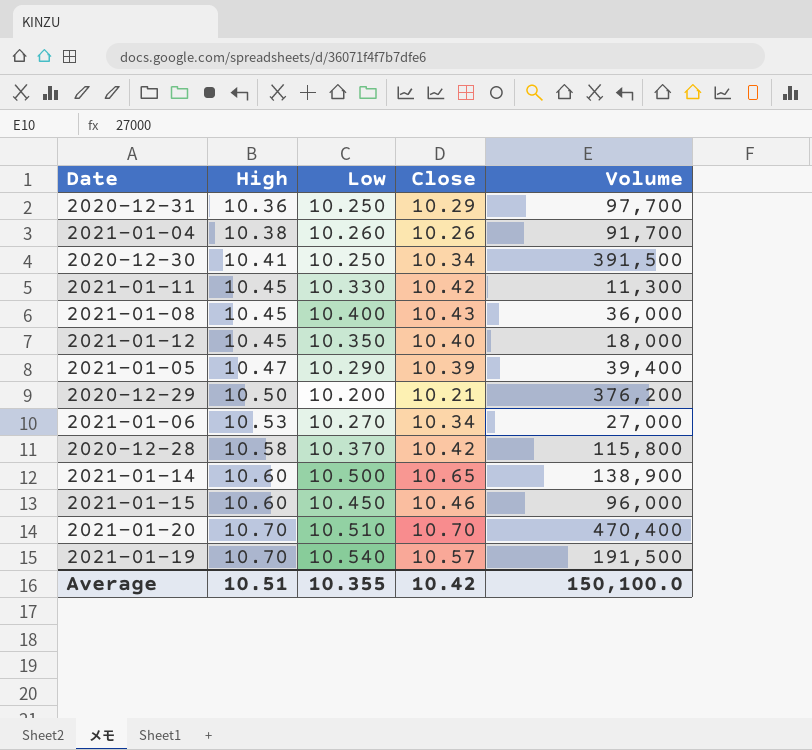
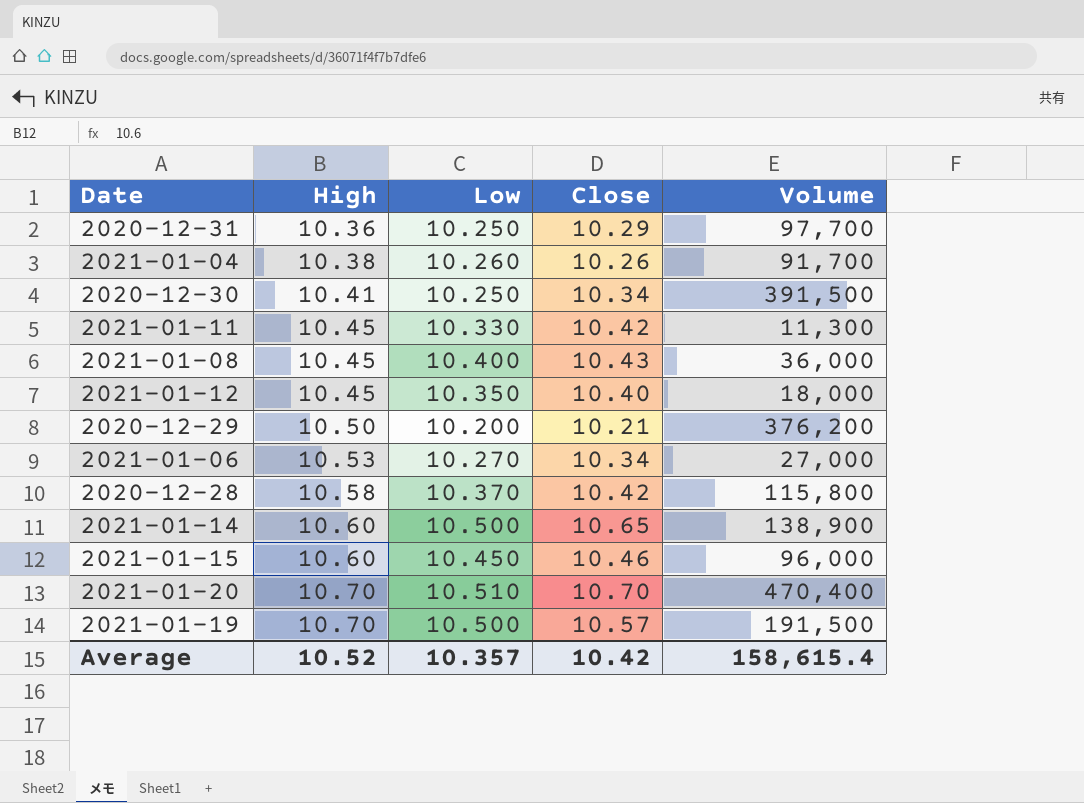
row 2021-01-05: 10.47 | 10.290 | 10.39 | 39,400 -> none
2021-01-19 | Low: 10.540 -> 10.500
Average | High: 10.51 -> 10.52
Average | Low: 10.355 -> 10.357
Average | Volume: 150,100.0 -> 158,615.4

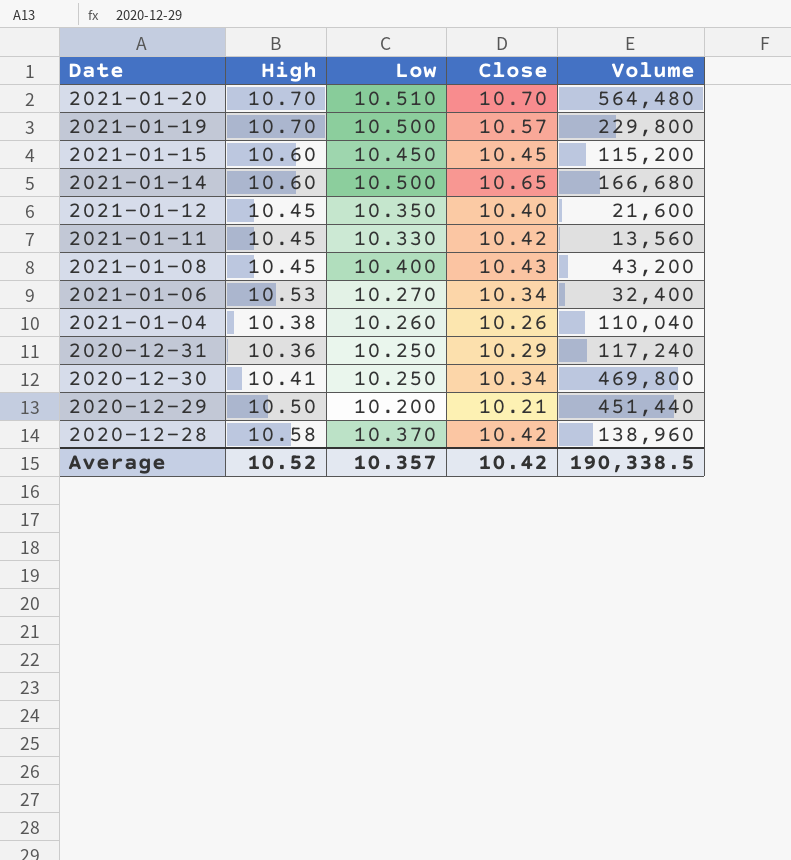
row order: High ascending -> Date descending
2021-01-20 | Volume: 470,400 -> 564,480
2021-01-19 | Volume: 191,500 -> 229,800
2021-01-15 | Close: 10.46 -> 10.45
2021-01-15 | Volume: 96,000 -> 115,200
2021-01-14 | Volume: 138,900 -> 166,680
2021-01-12 | Volume: 18,000 -> 21,600
2021-01-11 | Volume: 11,300 -> 13,560
2021-01-08 | Volume: 36,000 -> 43,200
2021-01-06 | Volume: 27,000 -> 32,400
2021-01-04 | Volume: 91,700 -> 110,040
2020-12-31 | Volume: 97,700 -> 117,240
2020-12-30 | Volume: 391,500 -> 469,800
2020-12-29 | Volume: 376,200 -> 451,440
2020-12-28 | Volume: 115,800 -> 138,960
Average | Volume: 158,615.4 -> 190,338.5

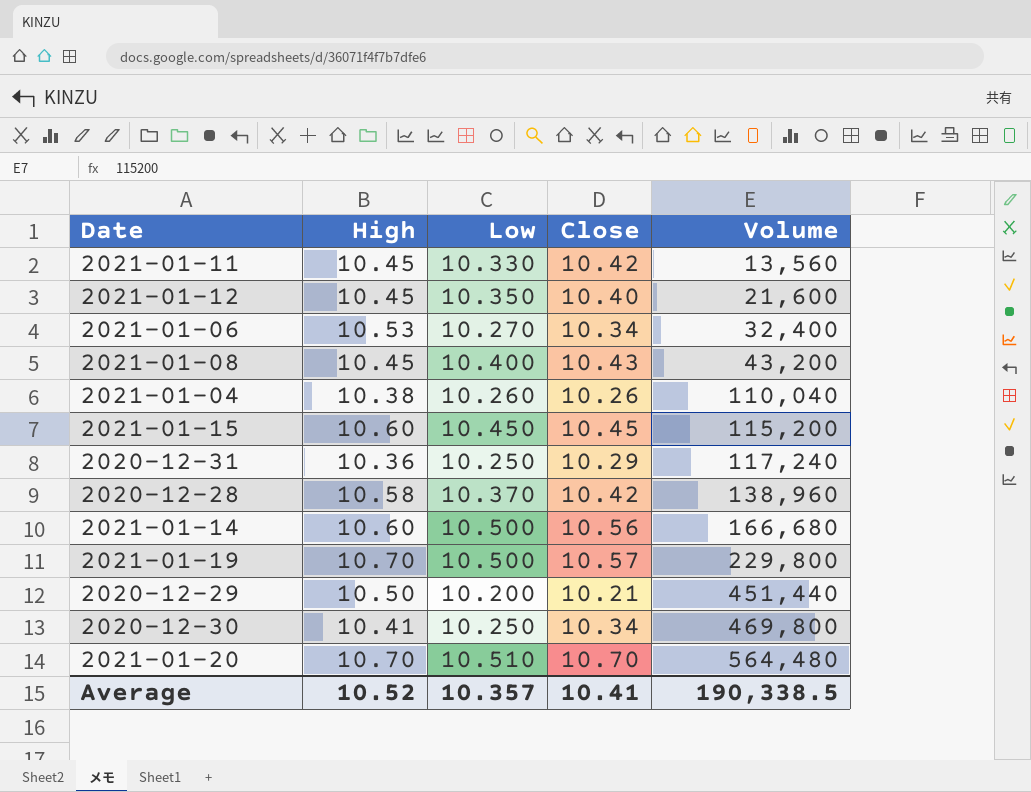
row order: Date descending -> Volume ascending
2021-01-14 | Close: 10.65 -> 10.56
Average | Close: 10.42 -> 10.41

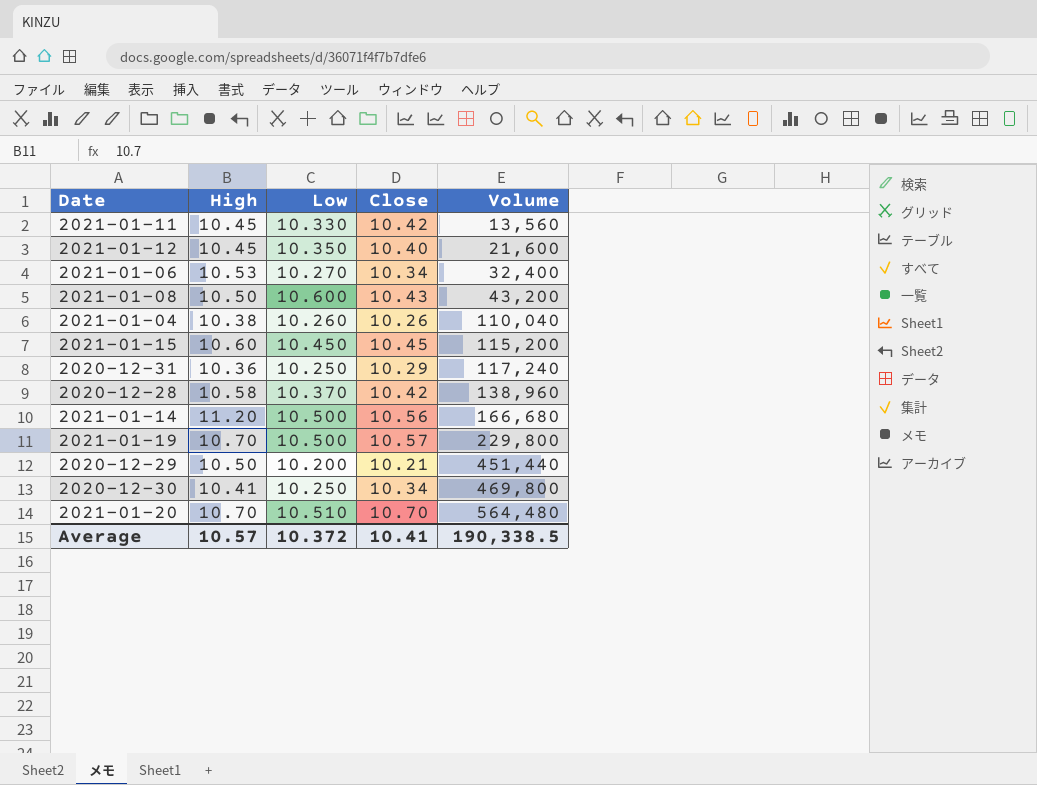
2021-01-08 | High: 10.45 -> 10.50
2021-01-08 | Low: 10.400 -> 10.600
2021-01-14 | High: 10.60 -> 11.20
Average | High: 10.52 -> 10.57
Average | Low: 10.357 -> 10.372

